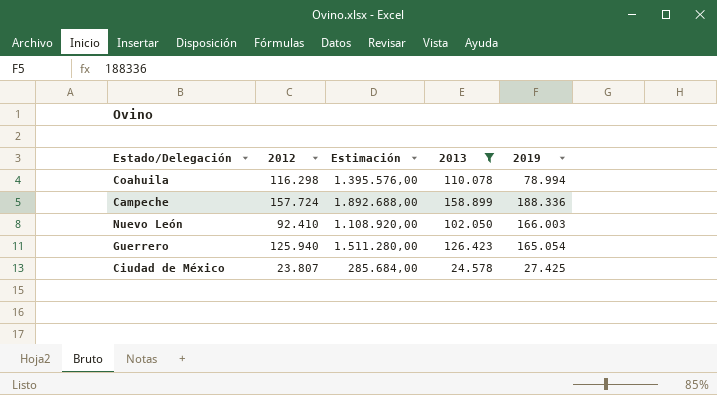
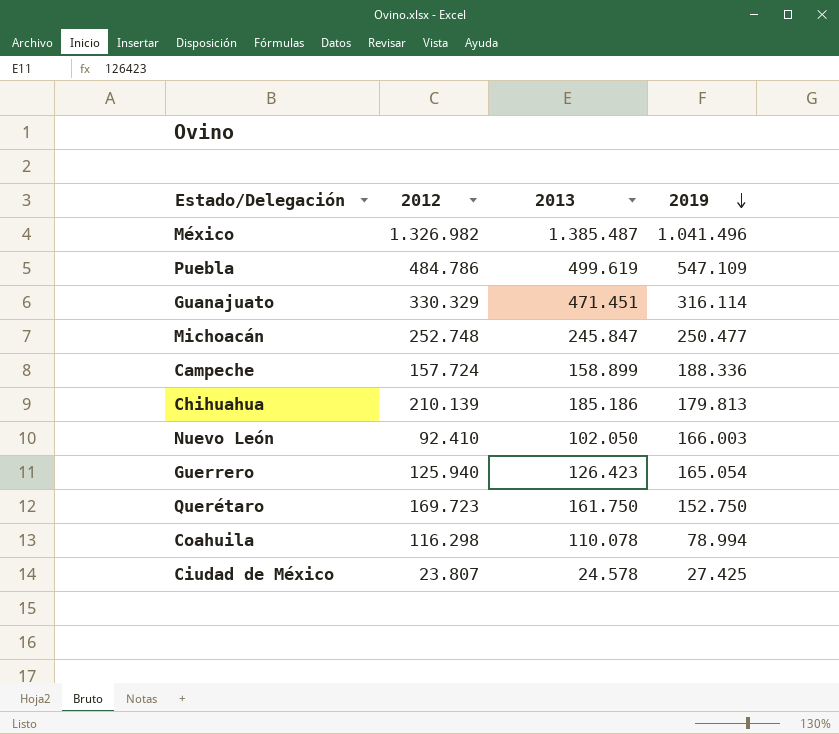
filter: 2013 <= 158.899 -> none
row order: none -> 2019 descending
column Estimación | formula: [2012] * 12 -> none

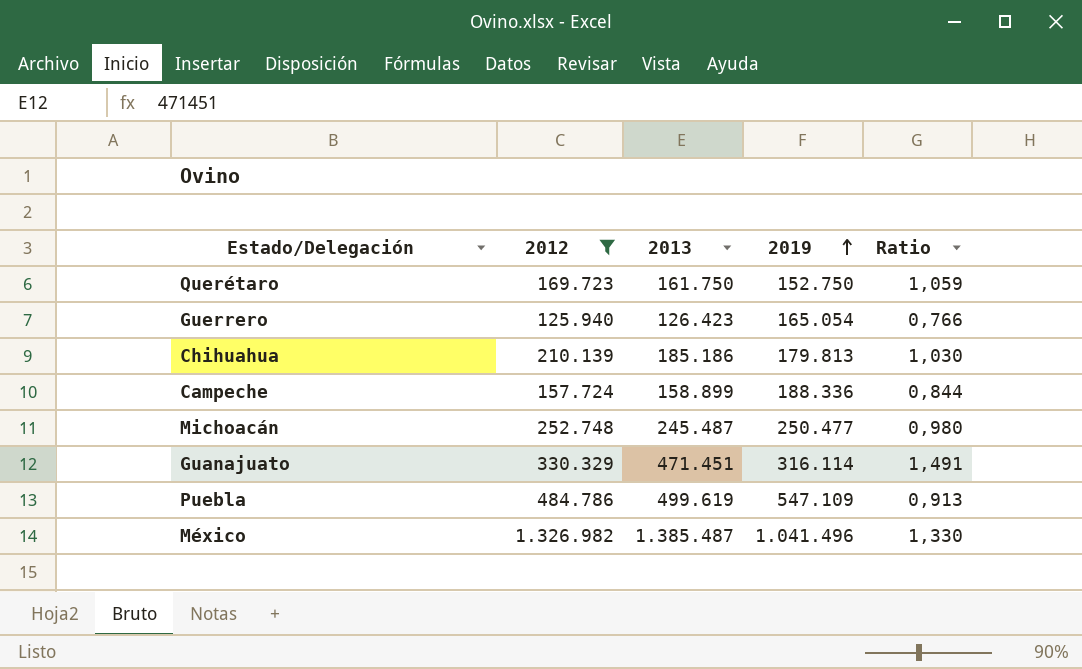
filter: none -> 2012 >= 125.940
row order: 2019 descending -> 2019 ascending
column Ratio | formula: none -> [2013] / [2019]
Michoacán | 2013: 245.847 -> 245.487

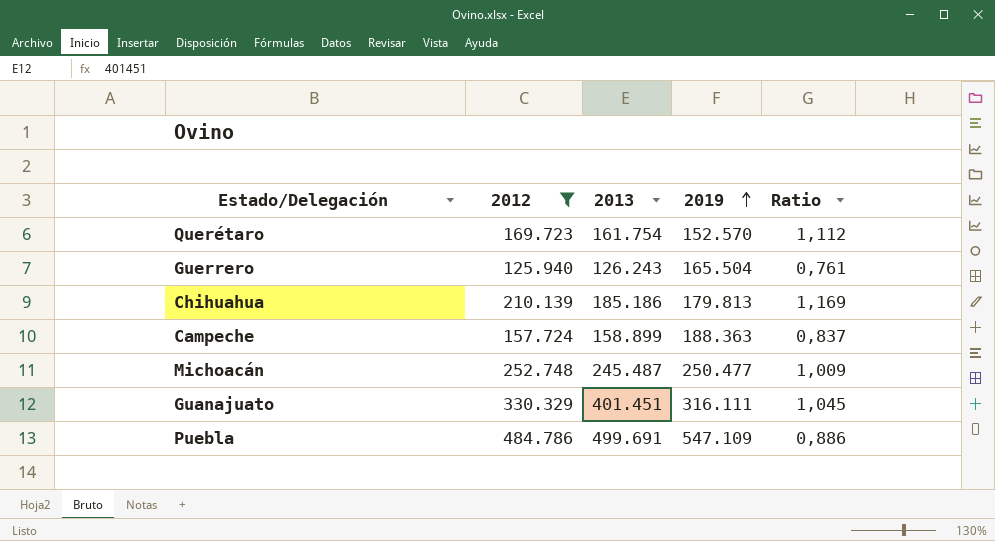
column Ratio | formula: [2013] / [2019] -> [2012] / [2019]
row México: 1.326.982 | 1.385.487 | 1.041.496 | 1,330 -> none
Querétaro | 2013: 161.750 -> 161.754
Querétaro | 2019: 152.750 -> 152.570
Guerrero | 2013: 126.423 -> 126.243
Guerrero | 2019: 165.054 -> 165.504
Campeche | 2019: 188.336 -> 188.363
Guanajuato | 2013: 471.451 -> 401.451
Guanajuato | 2019: 316.114 -> 316.111
Puebla | 2013: 499.619 -> 499.691

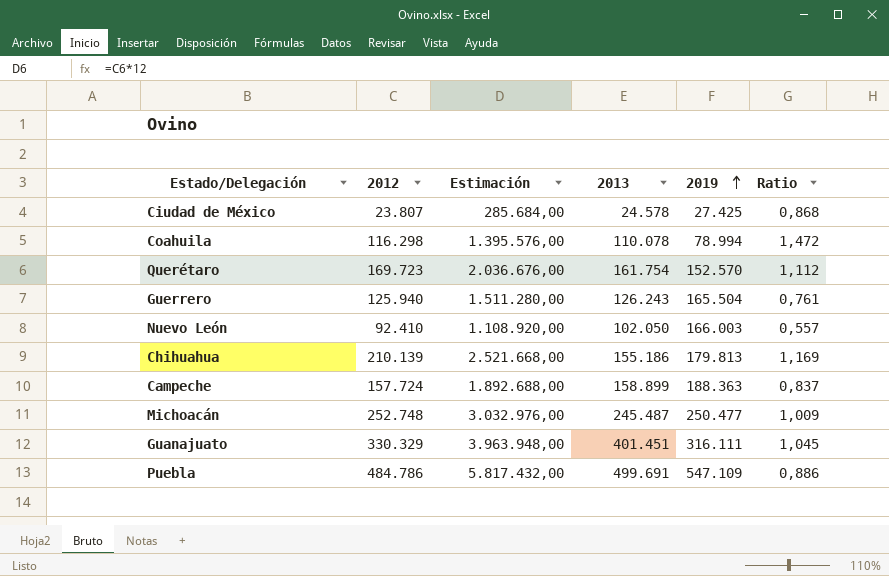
filter: 2012 >= 125.940 -> none
column Estimación | formula: none -> [2012] * 12
Chihuahua | 2013: 185.186 -> 155.186

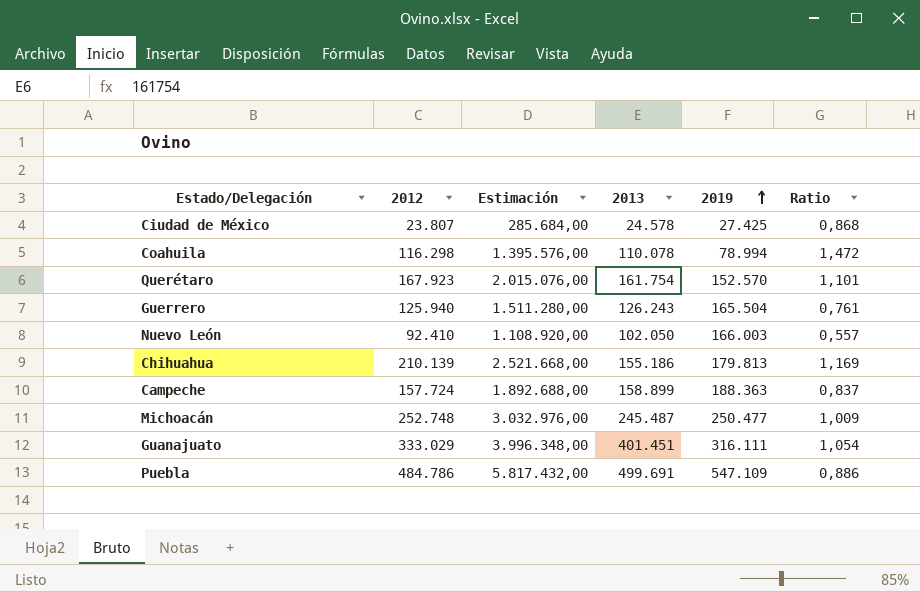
Querétaro | 2012: 169.723 -> 167.923
Querétaro | Estimación: 2.036.676,00 -> 2.015.076,00
Querétaro | Ratio: 1,112 -> 1,101
Guanajuato | 2012: 330.329 -> 333.029
Guanajuato | Estimación: 3.963.948,00 -> 3.996.348,00
Guanajuato | Ratio: 1,045 -> 1,054

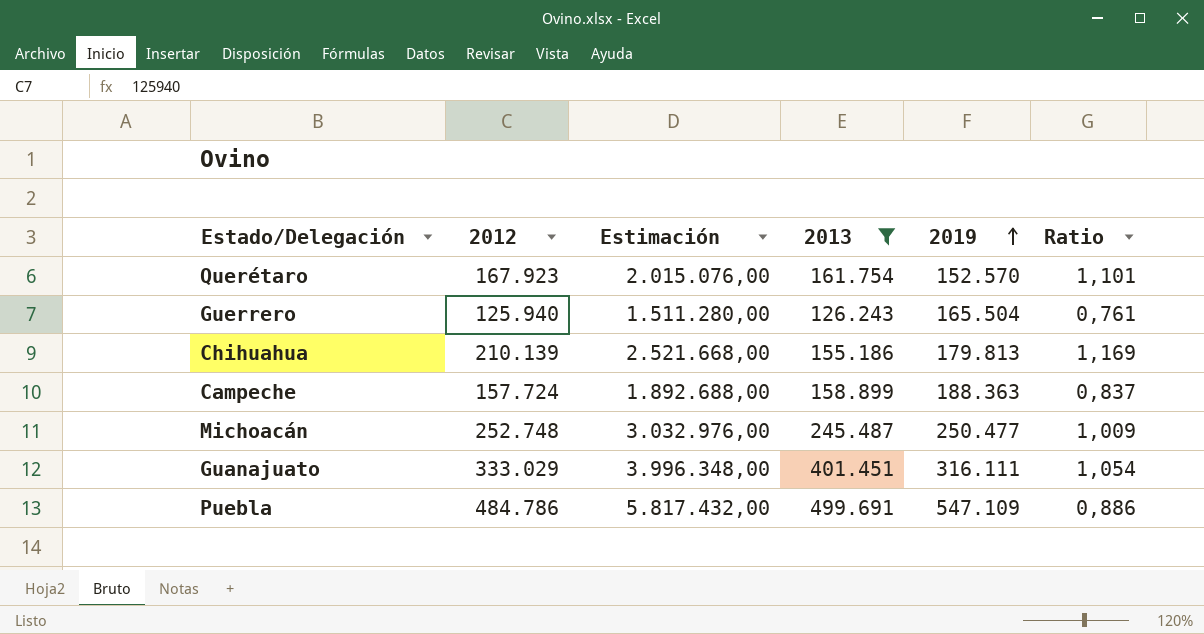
filter: none -> 2013 >= 126.243

